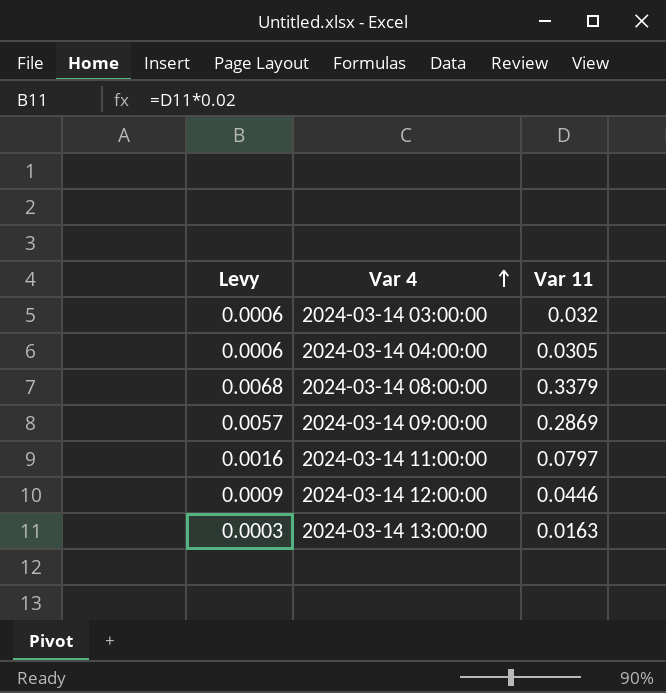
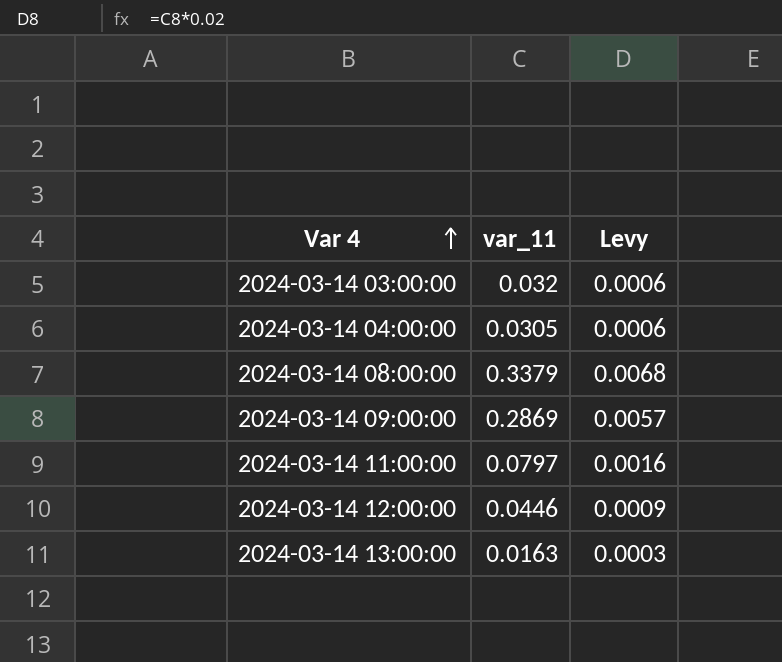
column name: Var 11 -> var_11
column Levy | position: 1 -> 3

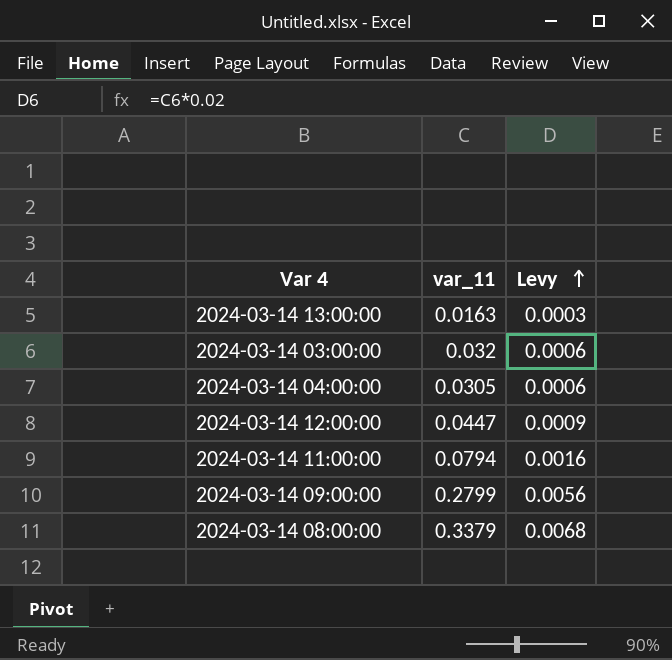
row order: Var 4 ascending -> Levy ascending
2024-03-14 12:00:00 | var_11: 0.0446 -> 0.0447
2024-03-14 11:00:00 | var_11: 0.0797 -> 0.0794
2024-03-14 09:00:00 | var_11: 0.2869 -> 0.2799
2024-03-14 09:00:00 | Levy: 0.0057 -> 0.0056

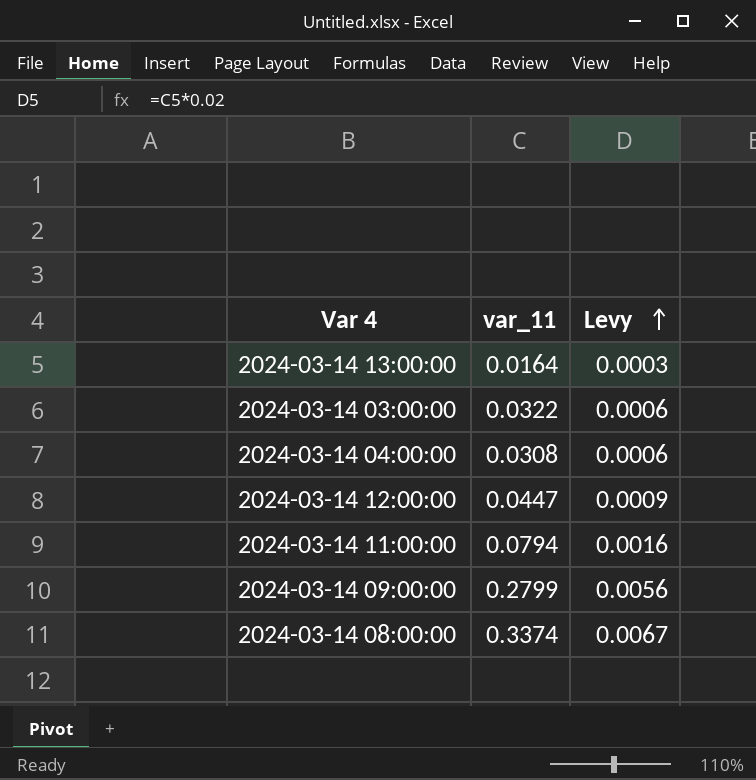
2024-03-14 13:00:00 | var_11: 0.0163 -> 0.0164
2024-03-14 03:00:00 | var_11: 0.032 -> 0.0322
2024-03-14 04:00:00 | var_11: 0.0305 -> 0.0308
2024-03-14 08:00:00 | var_11: 0.3379 -> 0.3374
2024-03-14 08:00:00 | Levy: 0.0068 -> 0.0067

